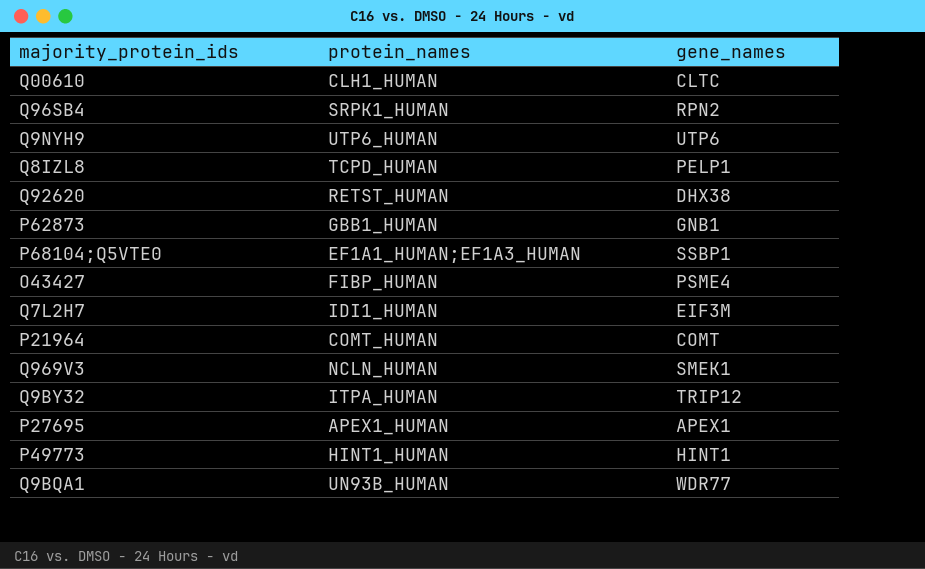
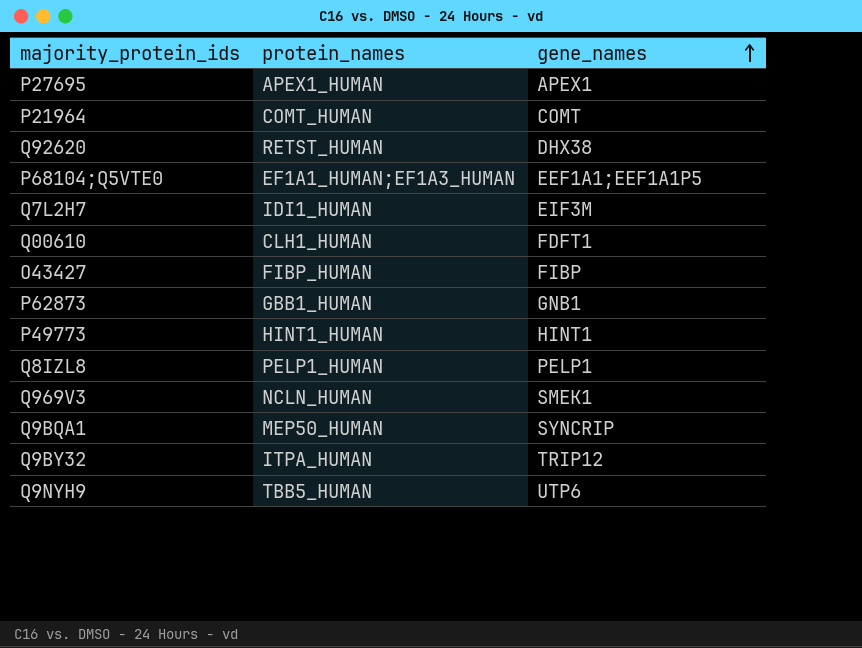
row order: none -> gene_names ascending
row Q96SB4: SRPK1_HUMAN | RPN2 -> none
P68104;Q5VTE0 | gene_names: SSBP1 -> EEF1A1;EEF1A1P5
Q00610 | gene_names: CLTC -> FDFT1
O43427 | gene_names: PSME4 -> FIBP
Q8IZL8 | protein_names: TCPD_HUMAN -> PELP1_HUMAN
Q9BQA1 | protein_names: UN93B_HUMAN -> MEP50_HUMAN
Q9BQA1 | gene_names: WDR77 -> SYNCRIP
Q9NYH9 | protein_names: UTP6_HUMAN -> TBB5_HUMAN

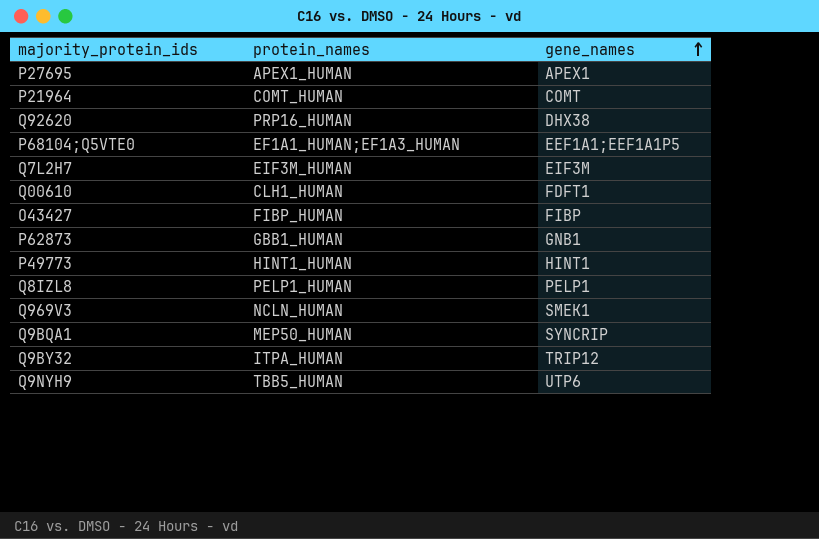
Q92620 | protein_names: RETST_HUMAN -> PRP16_HUMAN
Q7L2H7 | protein_names: IDI1_HUMAN -> EIF3M_HUMAN

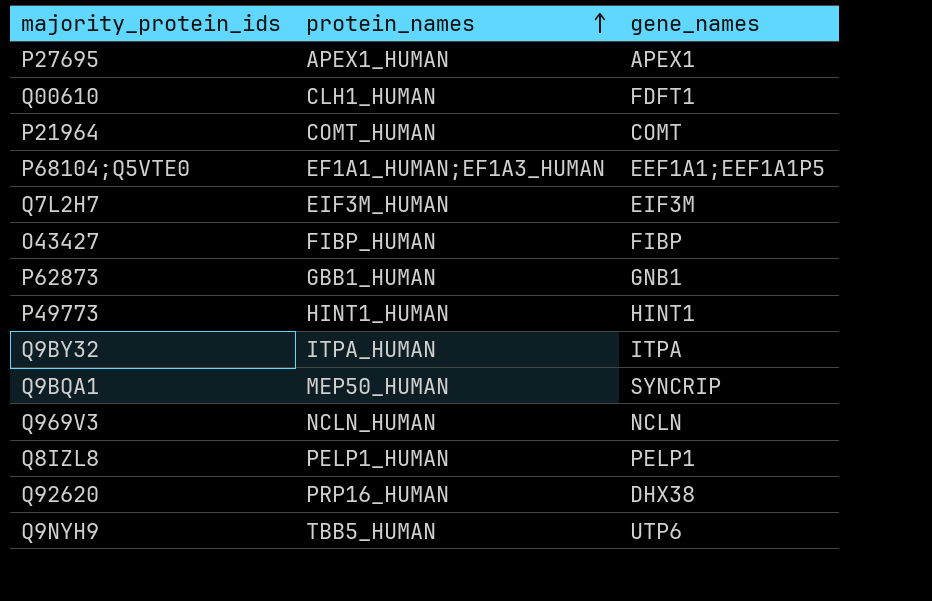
row order: gene_names ascending -> protein_names ascending
Q9BY32 | gene_names: TRIP12 -> ITPA
Q969V3 | gene_names: SMEK1 -> NCLN

